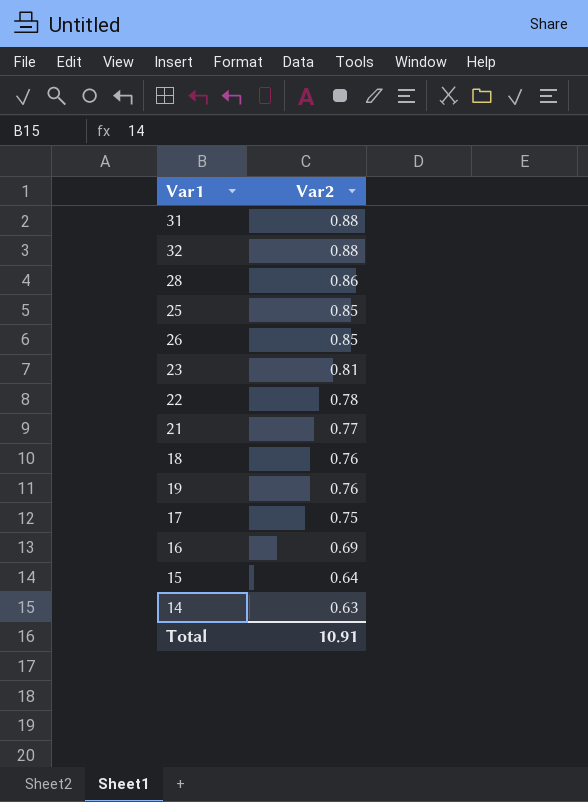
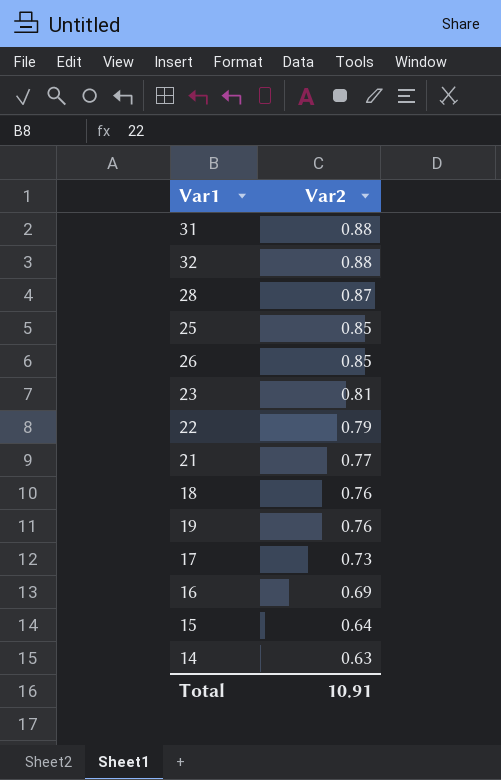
28 | Var2: 0.86 -> 0.87
22 | Var2: 0.78 -> 0.79
17 | Var2: 0.75 -> 0.73

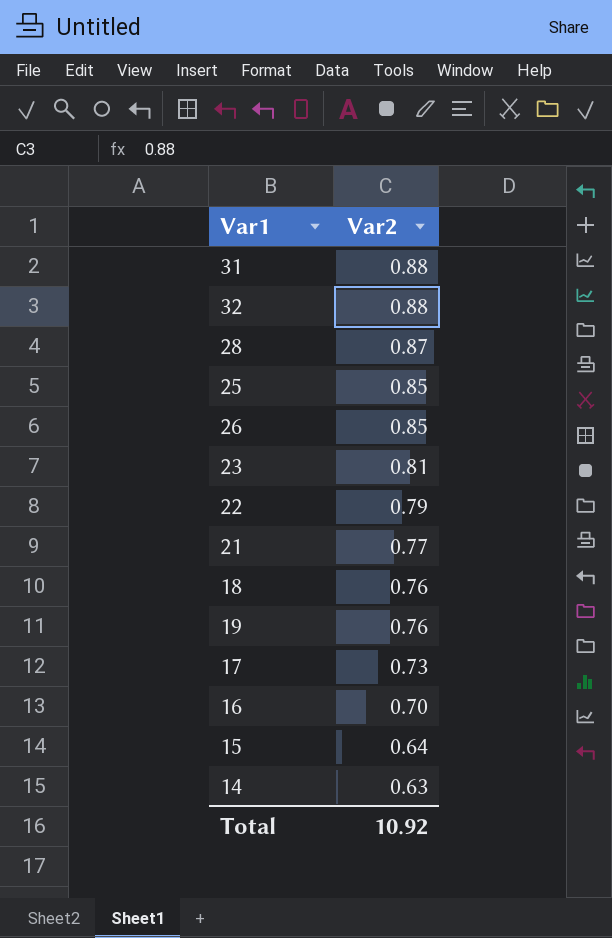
16 | Var2: 0.69 -> 0.70
Total | Var2: 10.91 -> 10.92

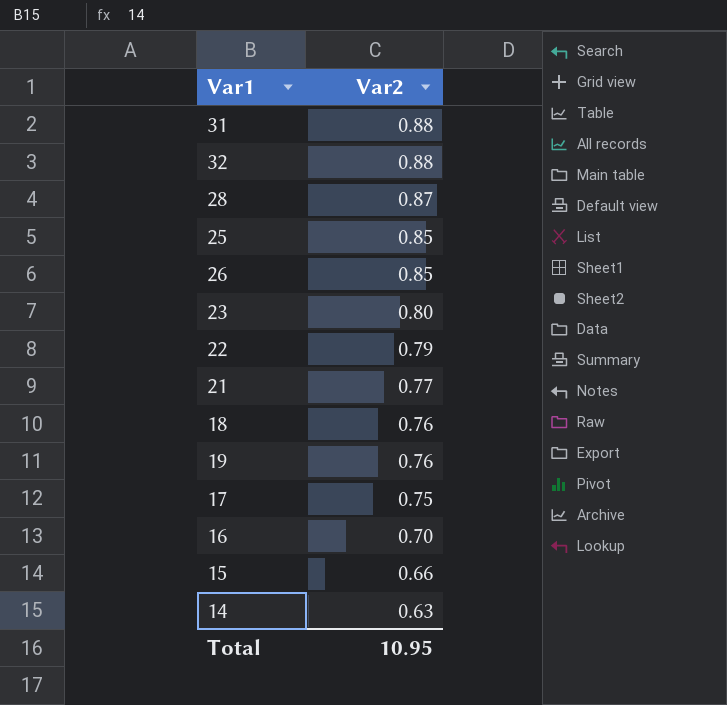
23 | Var2: 0.81 -> 0.80
17 | Var2: 0.73 -> 0.75
15 | Var2: 0.64 -> 0.66
Total | Var2: 10.92 -> 10.95

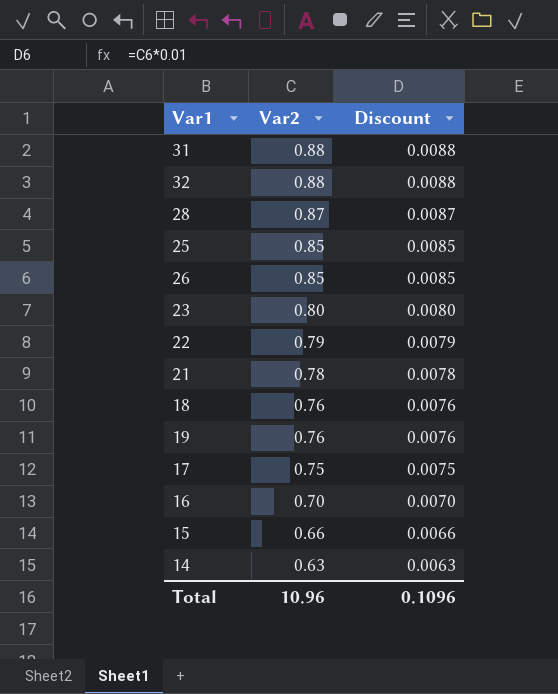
column Discount | formula: none -> [Var2] * 0.01
21 | Var2: 0.77 -> 0.78
Total | Var2: 10.95 -> 10.96

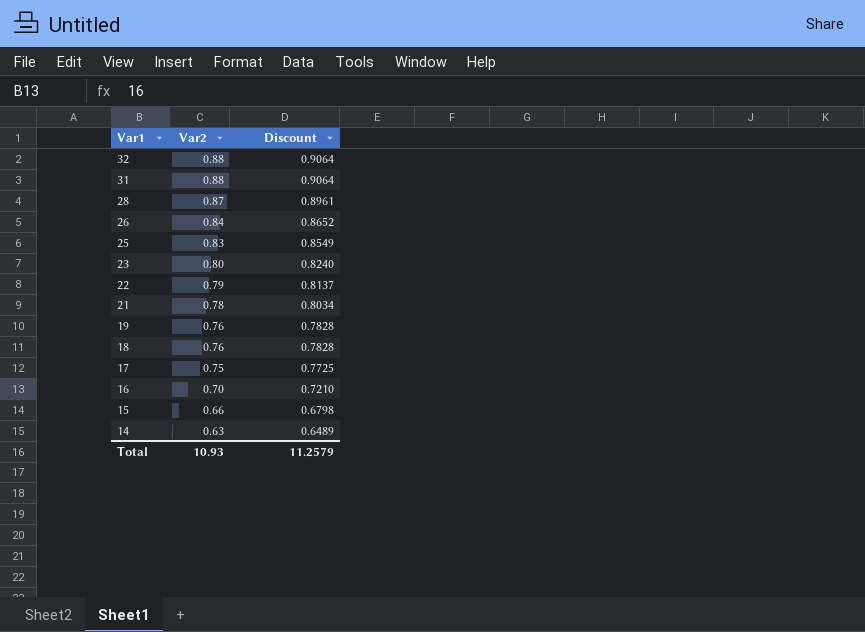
row order: Var2 descending -> Var1 descending
column Discount | formula: [Var2] * 0.01 -> [Var2] * 1.03
26 | Var2: 0.85 -> 0.84
25 | Var2: 0.85 -> 0.83
Total | Var2: 10.96 -> 10.93
Total | Discount: 0.1096 -> 11.2579

